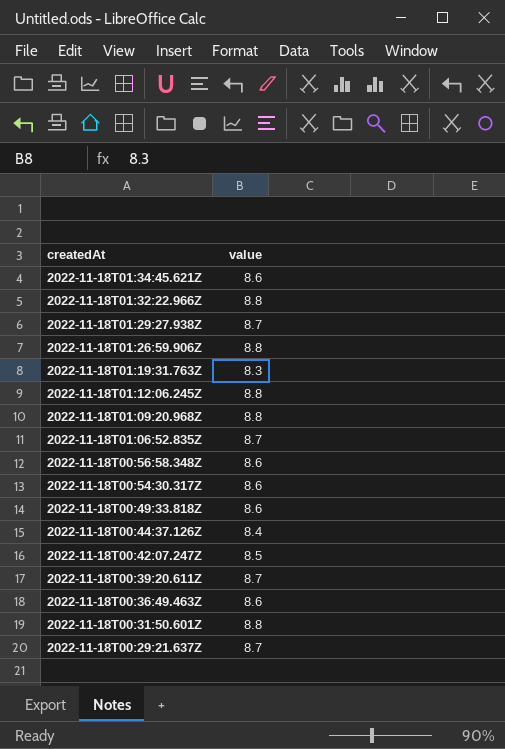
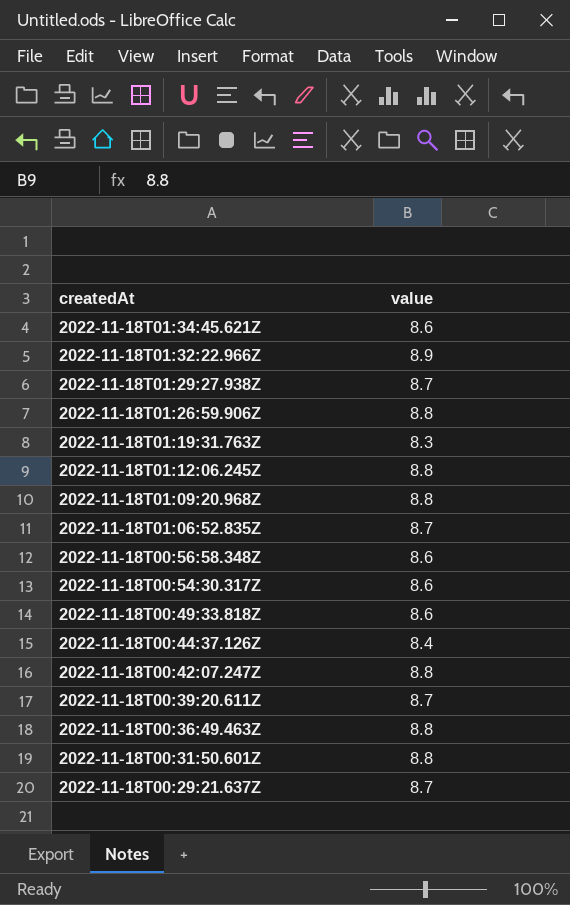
2022-11-18T01:32:22.966Z | value: 8.8 -> 8.9
2022-11-18T00:42:07.247Z | value: 8.5 -> 8.8
2022-11-18T00:36:49.463Z | value: 8.6 -> 8.8

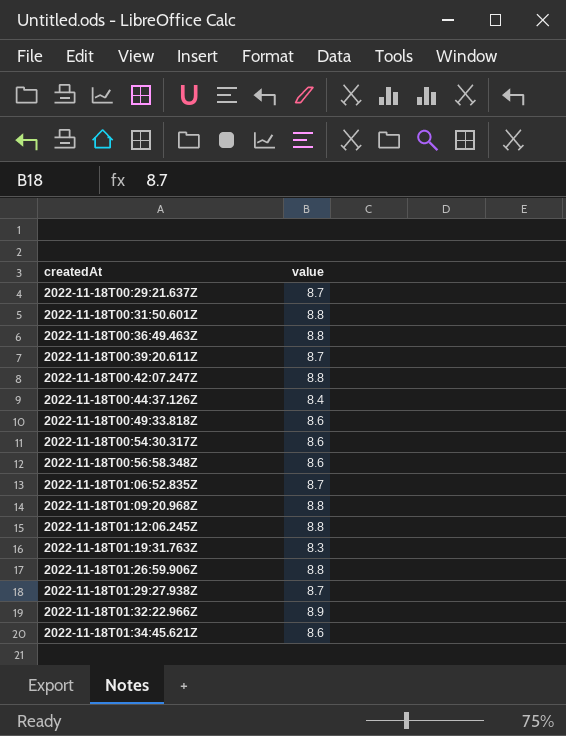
row order: createdAt descending -> createdAt ascending

